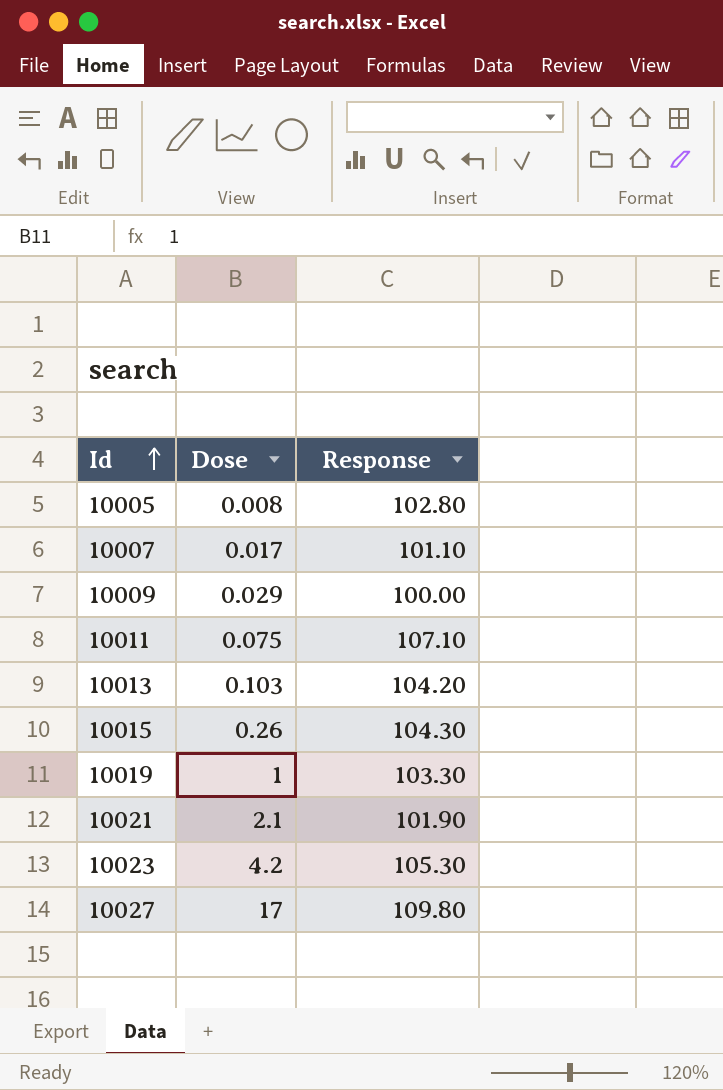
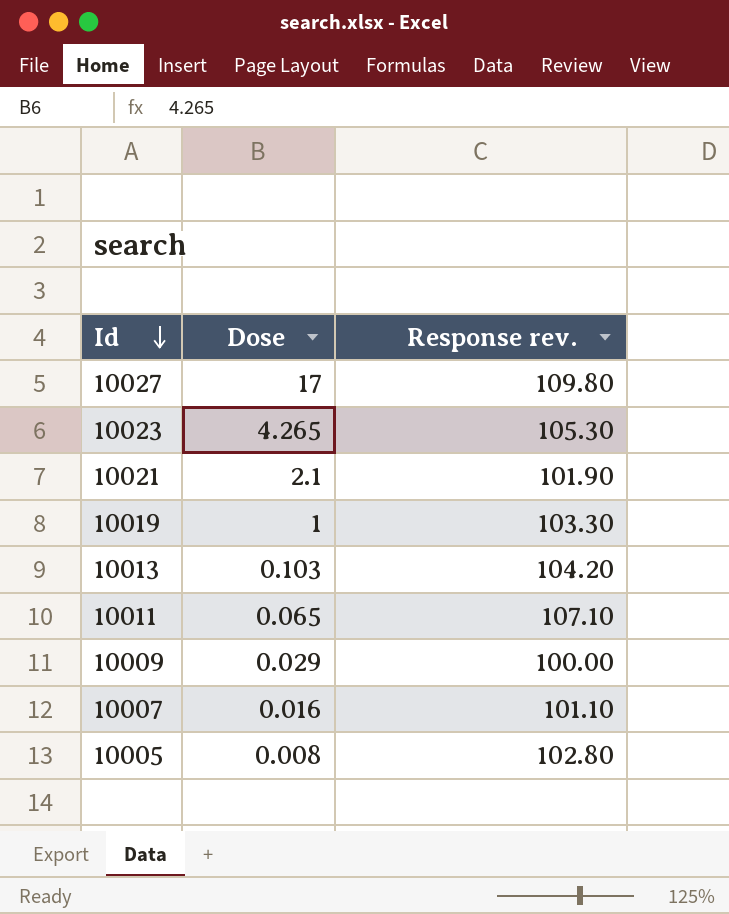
row order: Id ascending -> Id descending
column name: Response -> Response rev.
row 10015: 0.26 | 104.30 -> none
10023 | Dose: 4.2 -> 4.265
10011 | Dose: 0.075 -> 0.065
10007 | Dose: 0.017 -> 0.016

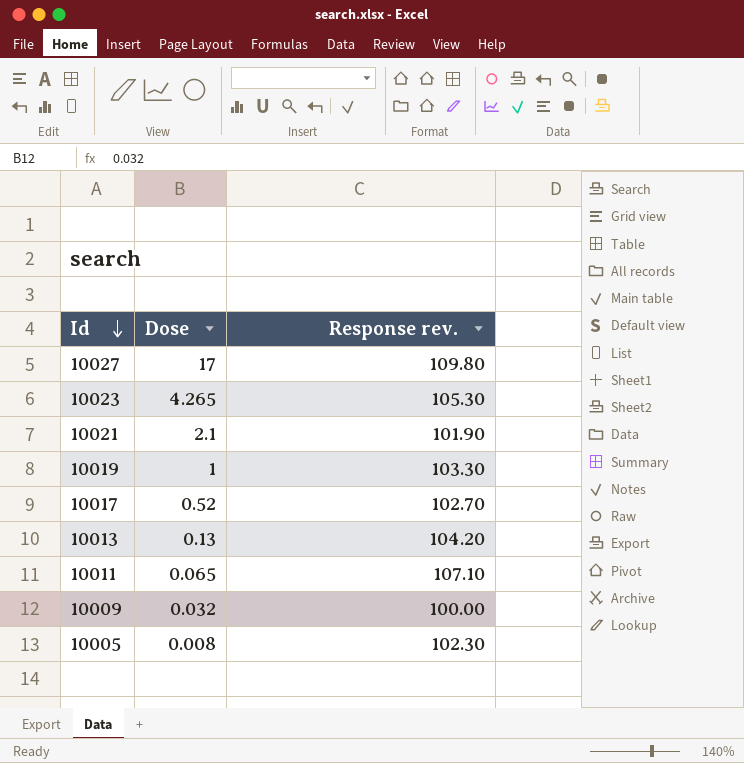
row 10007: 0.016 | 101.10 -> none
row 10017: none -> 0.52 | 102.70
10013 | Dose: 0.103 -> 0.13
10009 | Dose: 0.029 -> 0.032
10005 | Response rev.: 102.80 -> 102.30

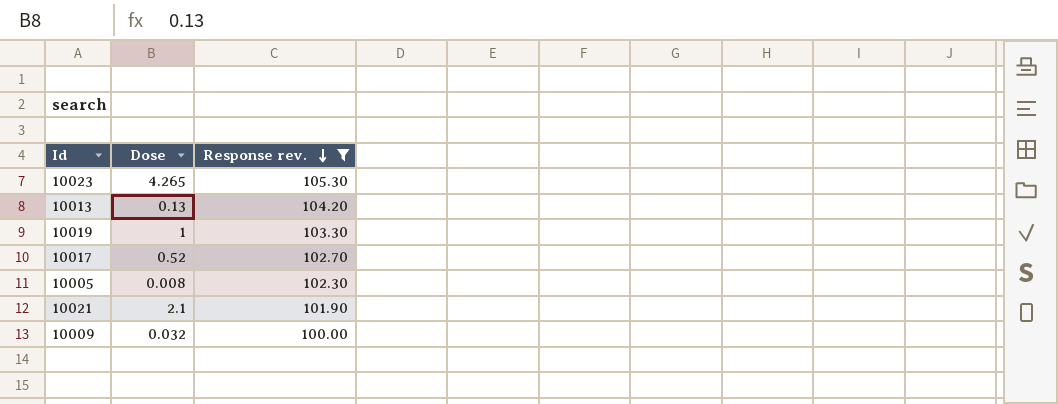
filter: none -> Response rev. <= 105.30
row order: Id descending -> Response rev. descending

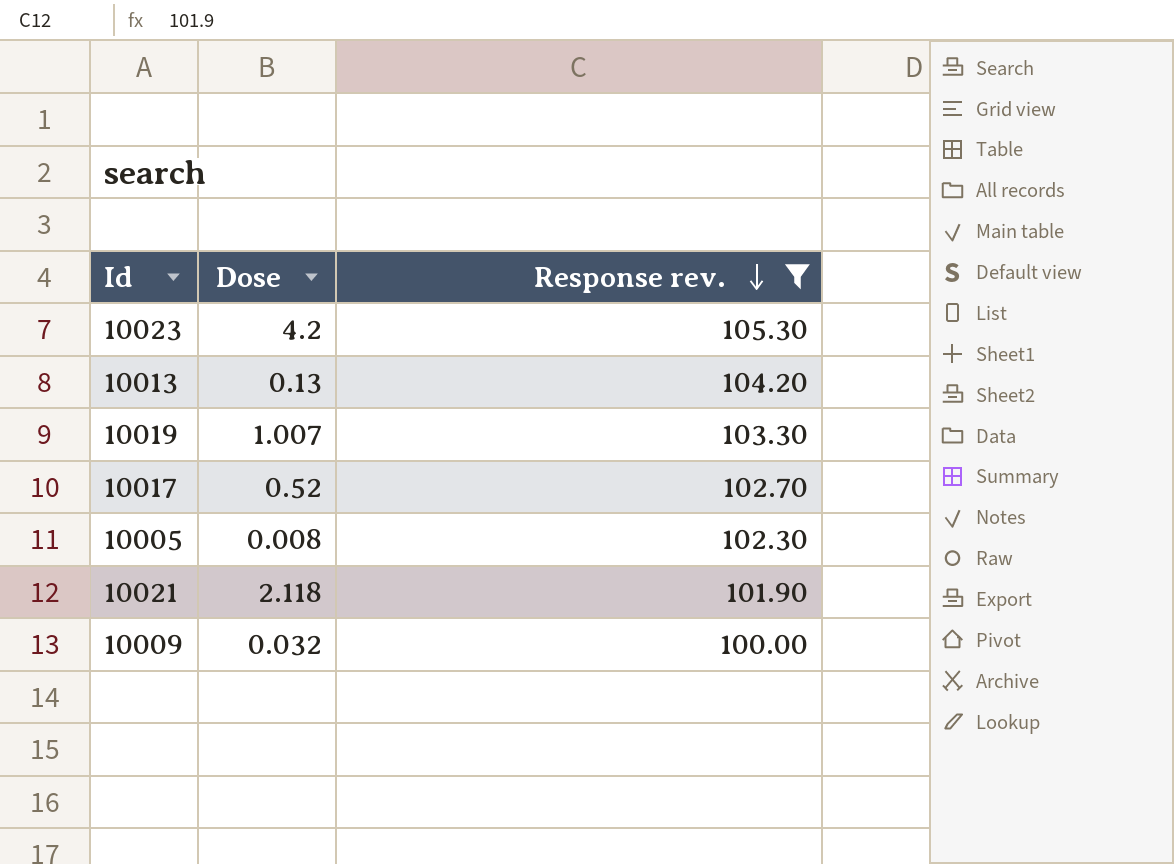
10023 | Dose: 4.265 -> 4.2
10019 | Dose: 1 -> 1.007
10021 | Dose: 2.1 -> 2.118

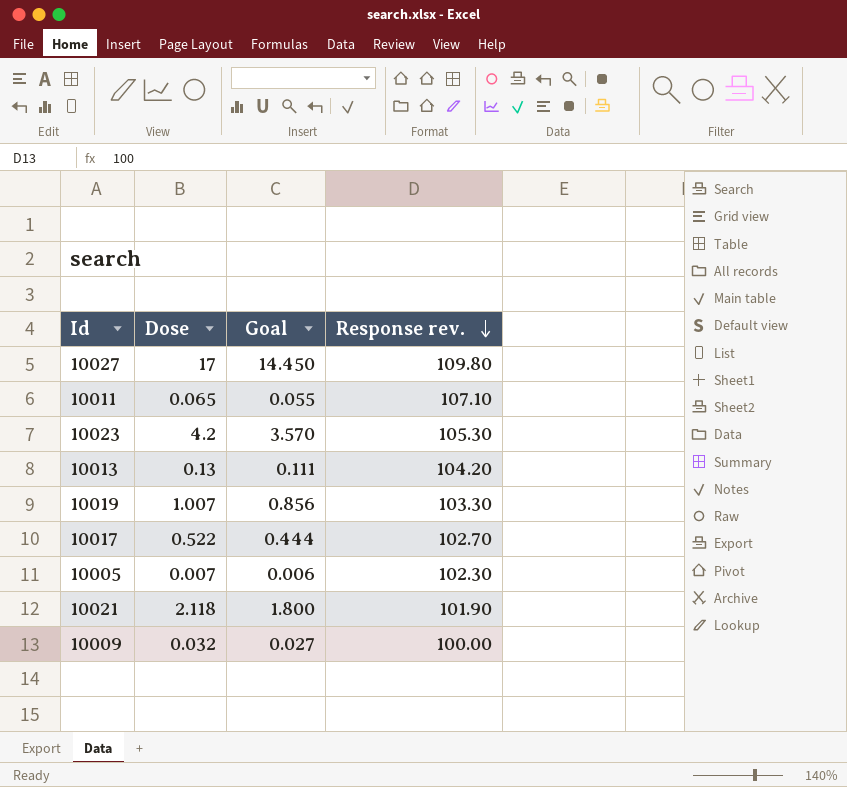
filter: Response rev. <= 105.30 -> none
column Goal | formula: none -> [Dose] * 0.85
10017 | Dose: 0.52 -> 0.522
10005 | Dose: 0.008 -> 0.007

